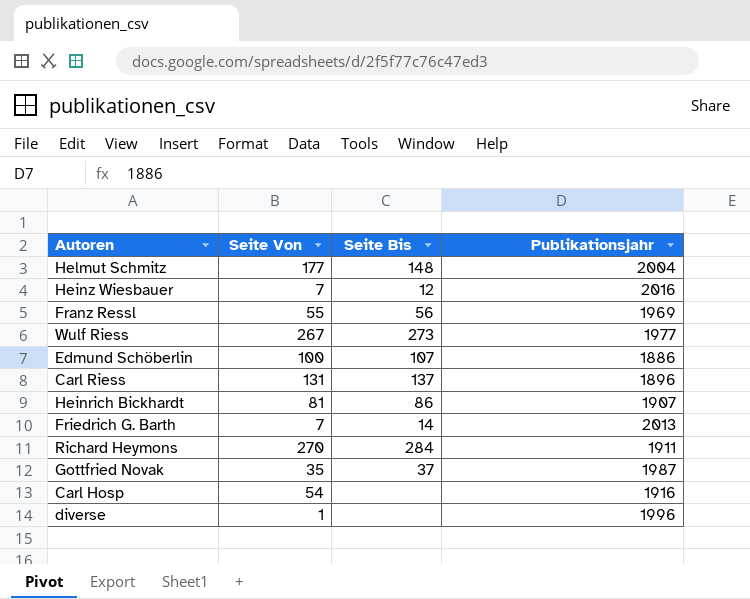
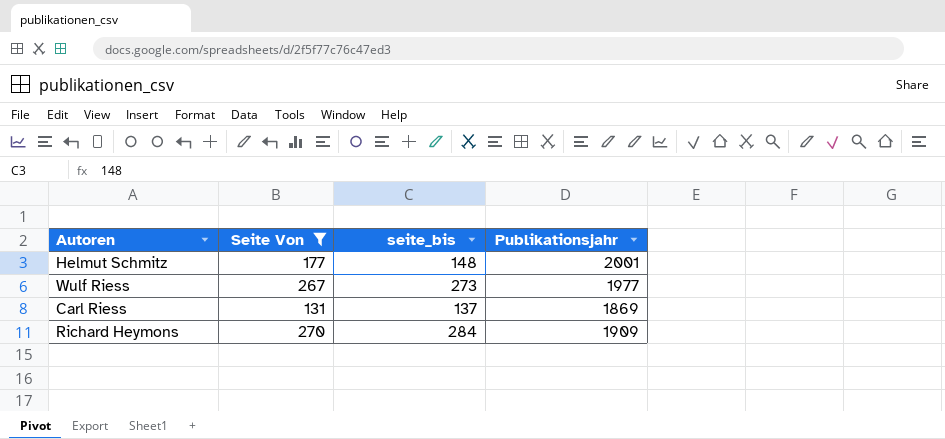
filter: none -> Seite Von >= 131
column name: Seite Bis -> seite_bis
Helmut Schmitz | Publikationsjahr: 2004 -> 2001
Carl Riess | Publikationsjahr: 1896 -> 1869
Richard Heymons | Publikationsjahr: 1911 -> 1909

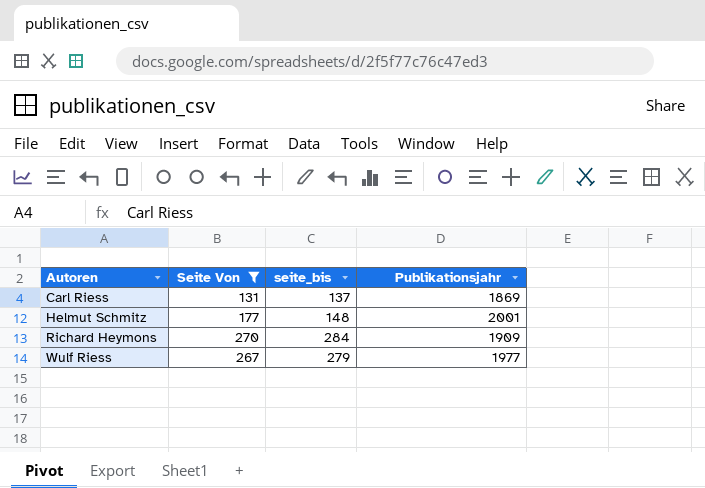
row order: none -> Autoren ascending
Wulf Riess | seite_bis: 273 -> 279

